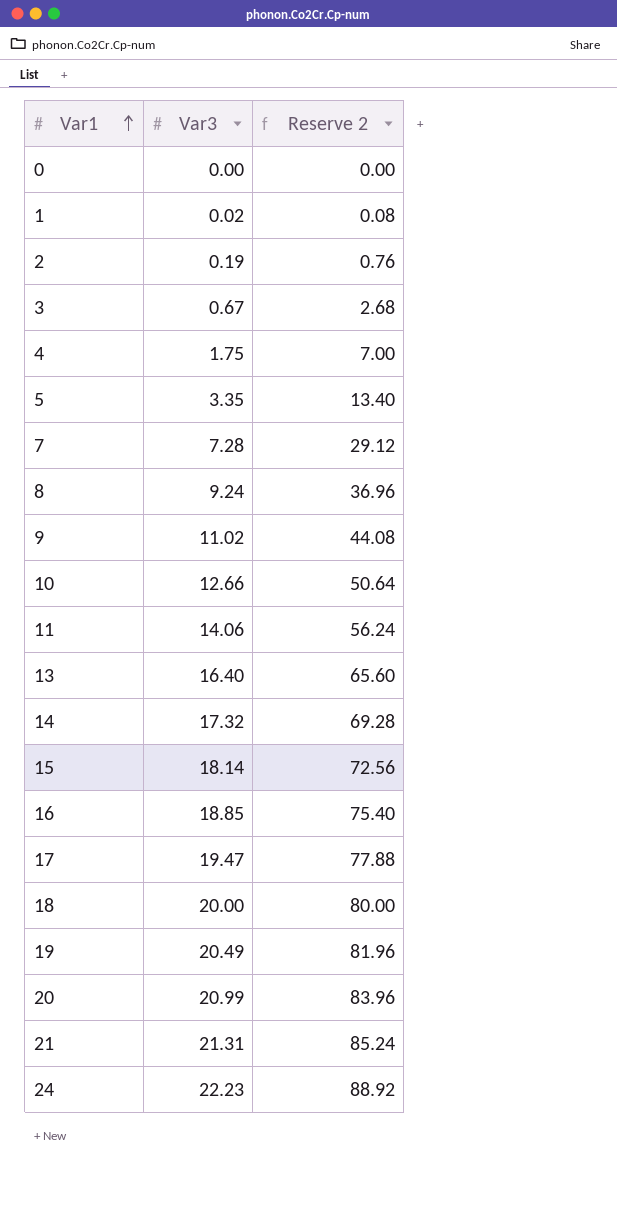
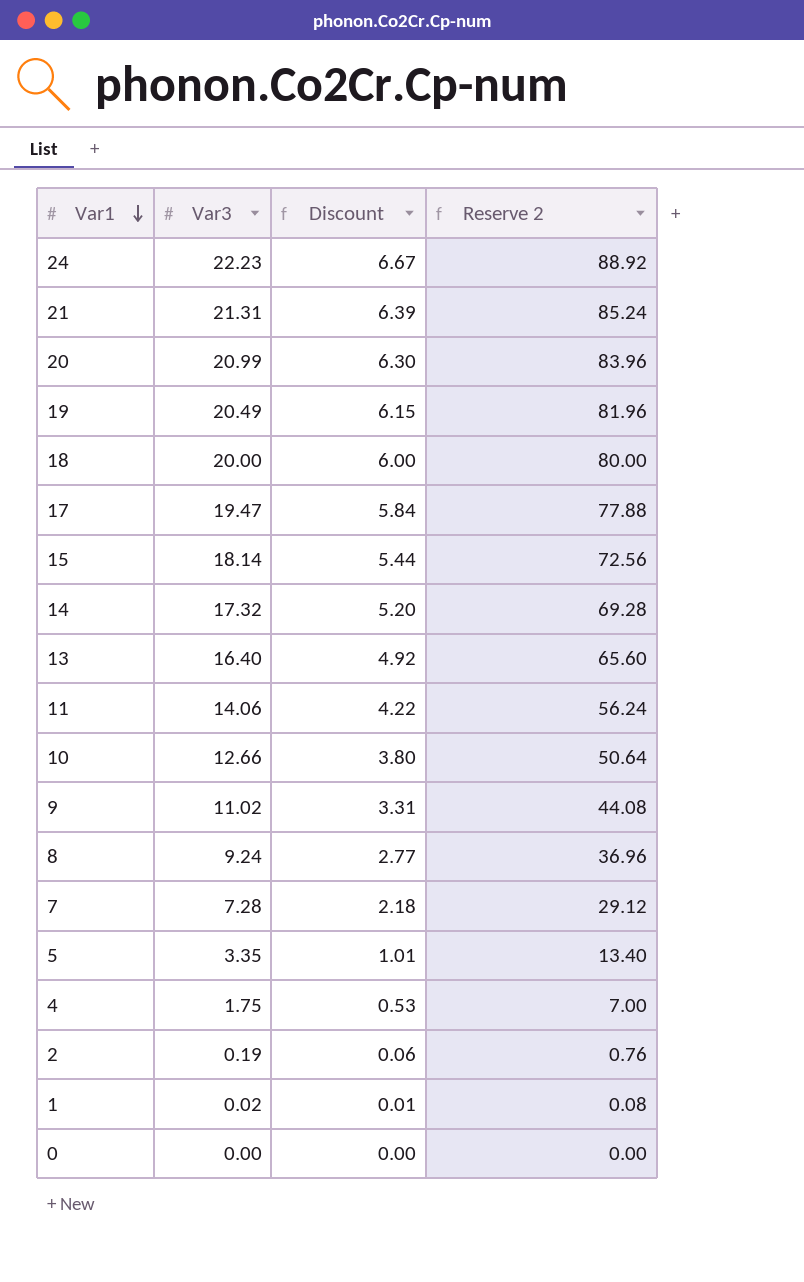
row order: Var1 ascending -> Var1 descending
column Discount | formula: none -> [Var3] * 0.3
row 3: 0.67 | 2.68 -> none
row 16: 18.85 | 75.40 -> none

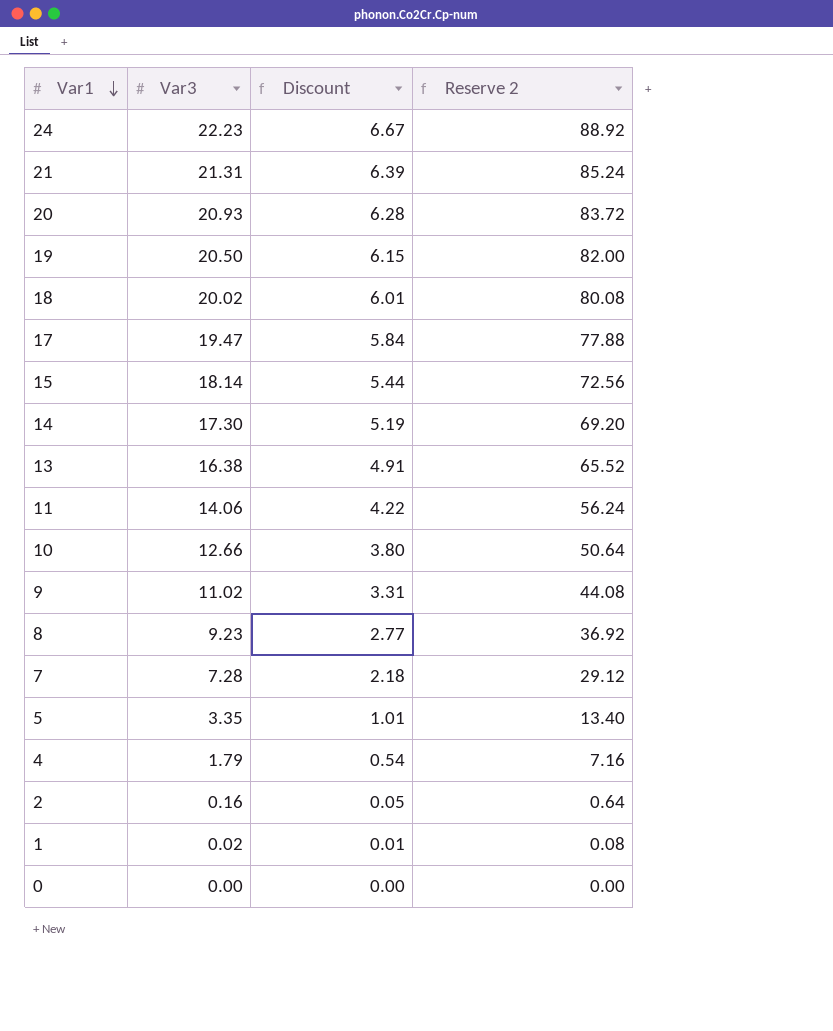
20 | Var3: 20.99 -> 20.93
20 | Discount: 6.30 -> 6.28
20 | Reserve 2: 83.96 -> 83.72
19 | Var3: 20.49 -> 20.50
19 | Reserve 2: 81.96 -> 82.00
18 | Var3: 20.00 -> 20.02
18 | Discount: 6.00 -> 6.01
18 | Reserve 2: 80.00 -> 80.08
14 | Var3: 17.32 -> 17.30
14 | Discount: 5.20 -> 5.19
14 | Reserve 2: 69.28 -> 69.20
13 | Var3: 16.40 -> 16.38
13 | Discount: 4.92 -> 4.91
13 | Reserve 2: 65.60 -> 65.52
8 | Var3: 9.24 -> 9.23
8 | Reserve 2: 36.96 -> 36.92
4 | Var3: 1.75 -> 1.79
4 | Discount: 0.53 -> 0.54
4 | Reserve 2: 7.00 -> 7.16
2 | Var3: 0.19 -> 0.16
2 | Discount: 0.06 -> 0.05
2 | Reserve 2: 0.76 -> 0.64

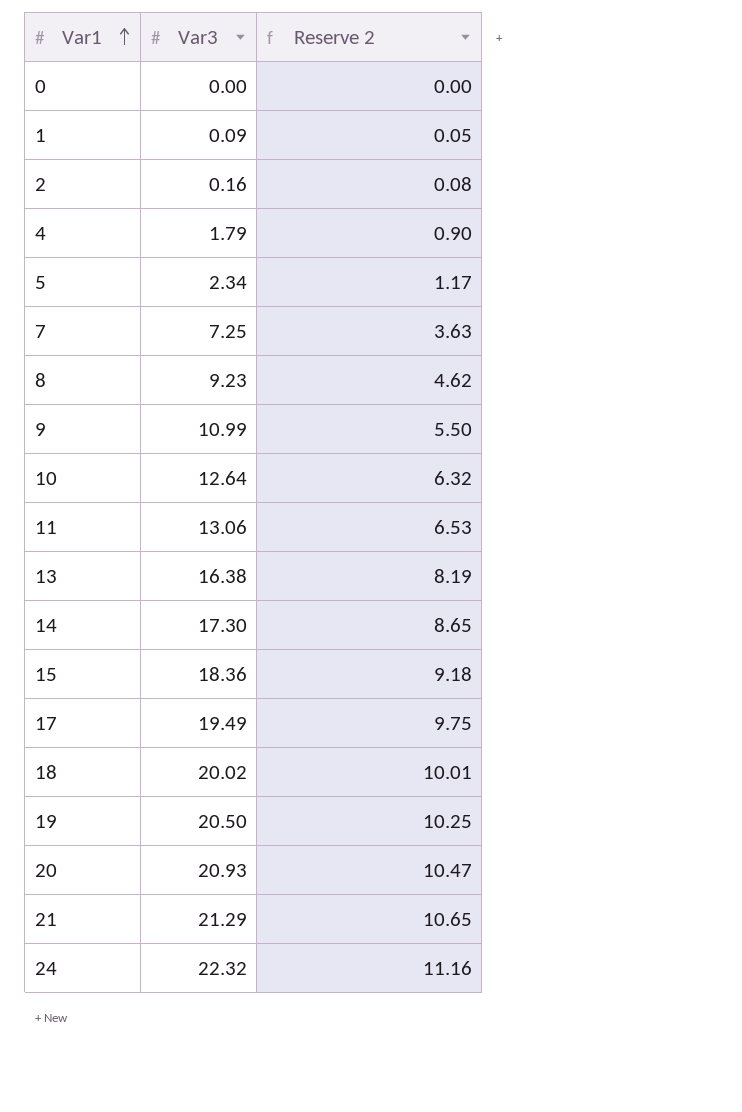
row order: Var1 descending -> Var1 ascending
column Discount | formula: [Var3] * 0.3 -> none
column Reserve 2 | formula: [Var3] * 4 -> [Var3] * 0.5
1 | Var3: 0.02 -> 0.09
5 | Var3: 3.35 -> 2.34
7 | Var3: 7.28 -> 7.25
9 | Var3: 11.02 -> 10.99
10 | Var3: 12.66 -> 12.64
11 | Var3: 14.06 -> 13.06
15 | Var3: 18.14 -> 18.36
17 | Var3: 19.47 -> 19.49
21 | Var3: 21.31 -> 21.29
24 | Var3: 22.23 -> 22.32

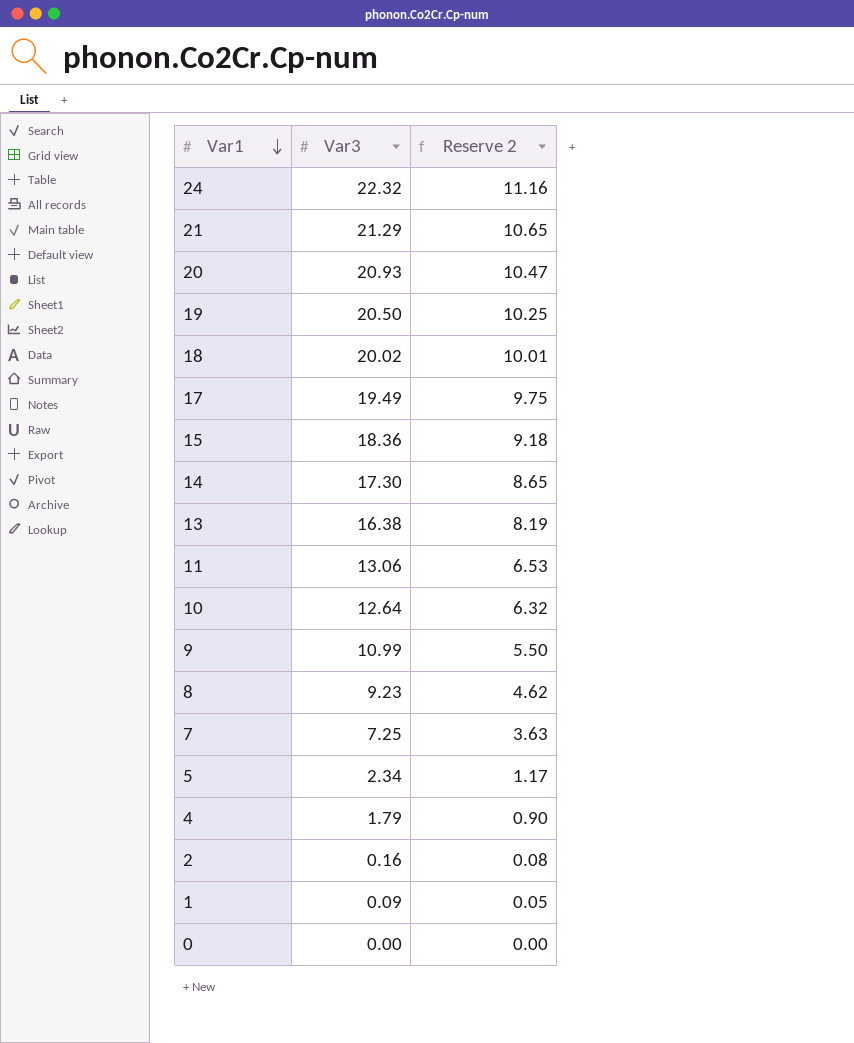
row order: Var1 ascending -> Var1 descending

